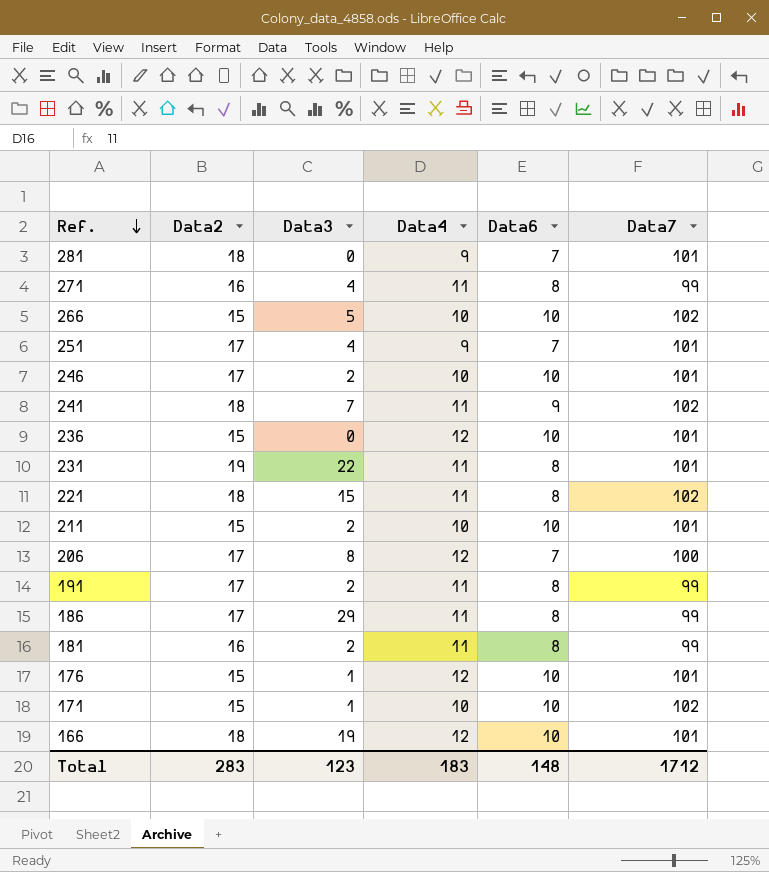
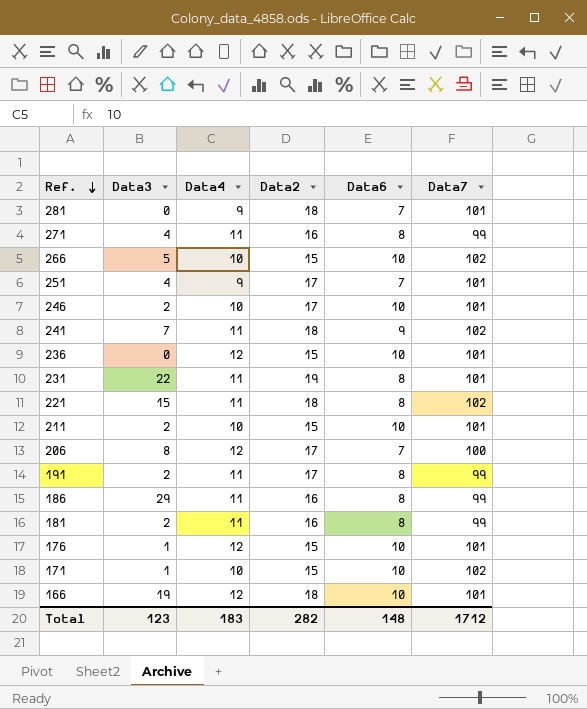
column Data2 | position: 2 -> 4
186 | Data2: 17 -> 16
Total | Data2: 283 -> 282

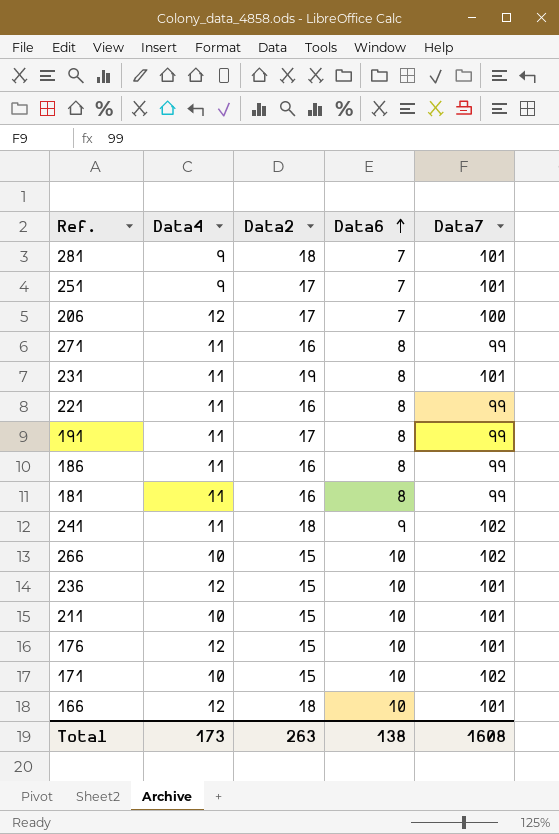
row order: Ref. descending -> Data6 ascending
column Data3 | position: 2 -> none
row 246: 2 | 10 | 17 | 10 | 101 -> none
221 | Data2: 18 -> 16
221 | Data7: 102 -> 99
Total | Data4: 183 -> 173
Total | Data2: 282 -> 263
Total | Data6: 148 -> 138
Total | Data7: 1712 -> 1608

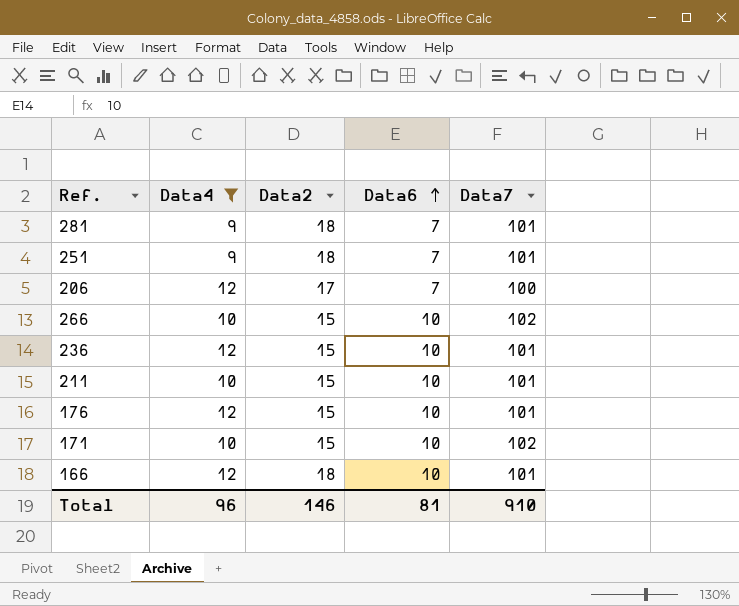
filter: none -> Data4 != 11
251 | Data2: 17 -> 18
Total | Data4: 173 -> 96
Total | Data2: 263 -> 146
Total | Data6: 138 -> 81
Total | Data7: 1608 -> 910

